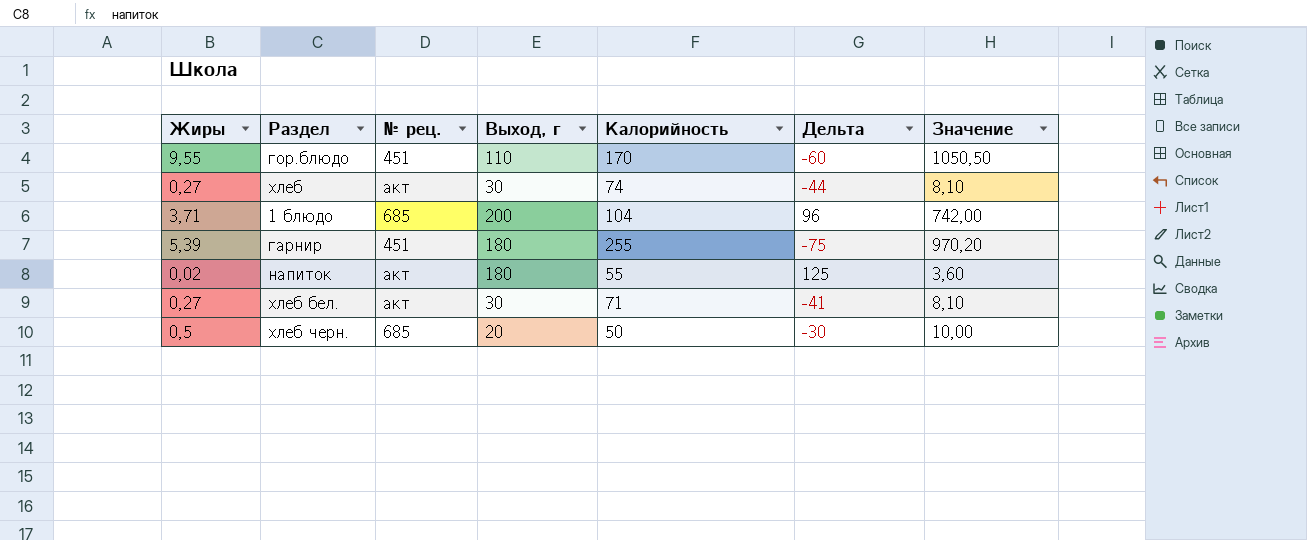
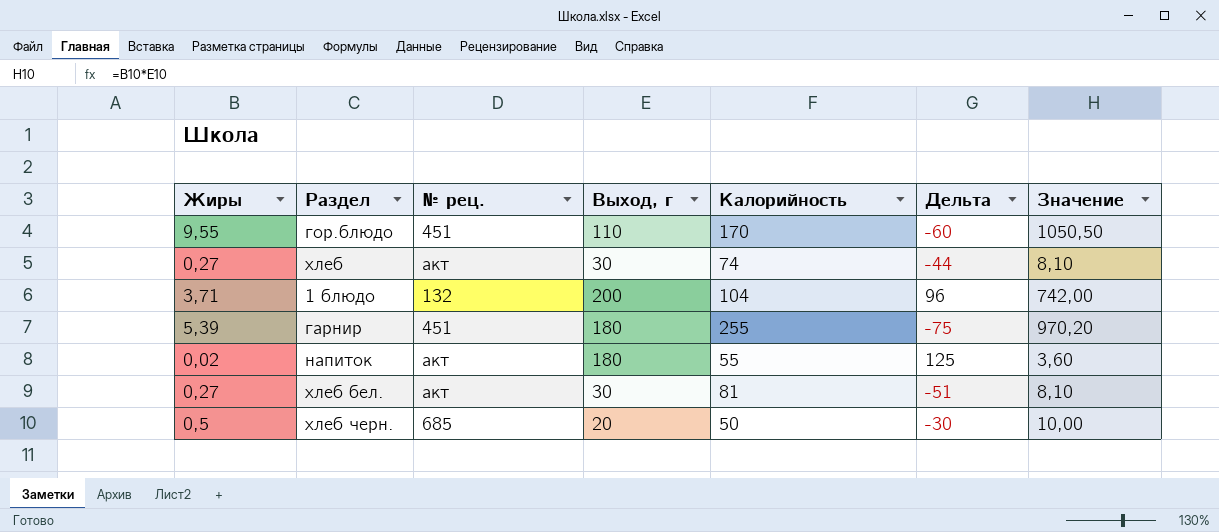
1 блюдо | № рец.: 685 -> 132
хлеб бел. | Калорийность: 71 -> 81
хлеб бел. | Дельта: -41 -> -51

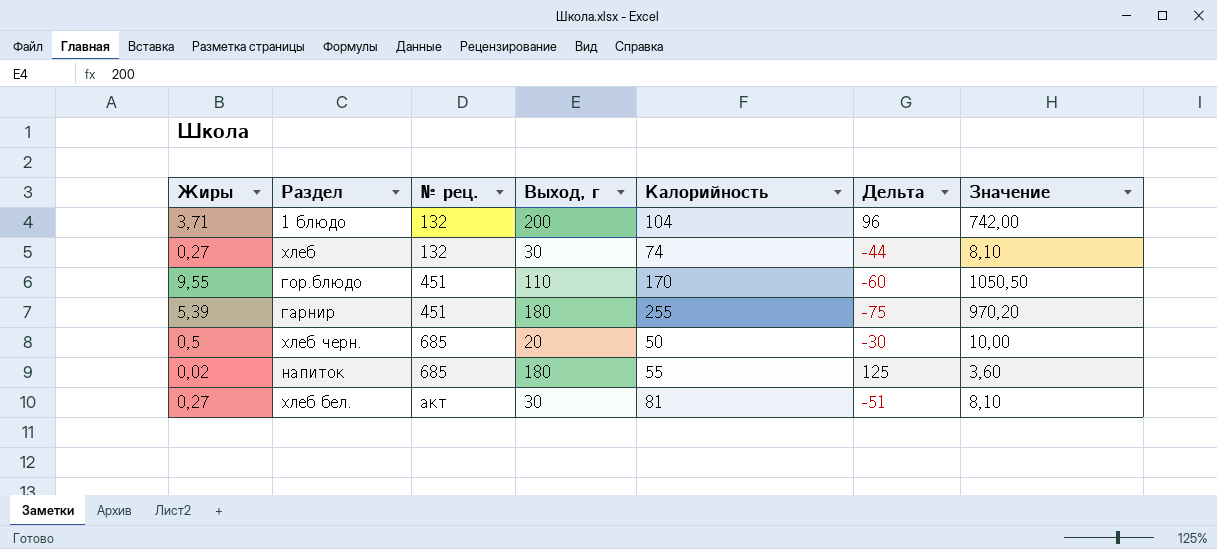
row order: none -> № рец. ascending
хлеб | № рец.: акт -> 132
напиток | № рец.: акт -> 685

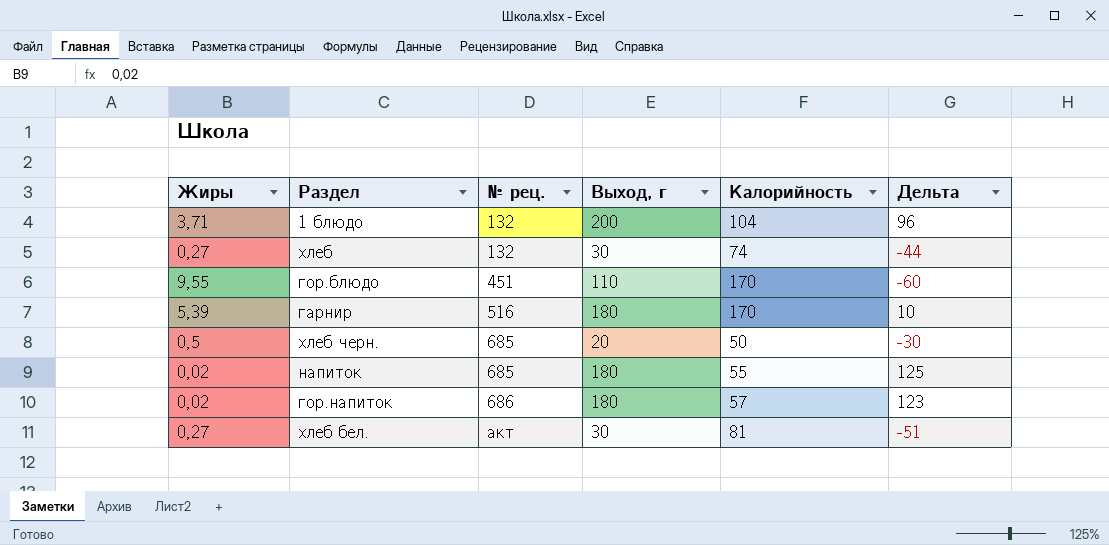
column Значение | formula: [Жиры] * [Выход, г] -> none
гарнир | № рец.: 451 -> 516
гарнир | Калорийность: 255 -> 170
гарнир | Дельта: -75 -> 10
row гор.напиток: none -> 0,02 | 686 | 180 | 57 | 123

